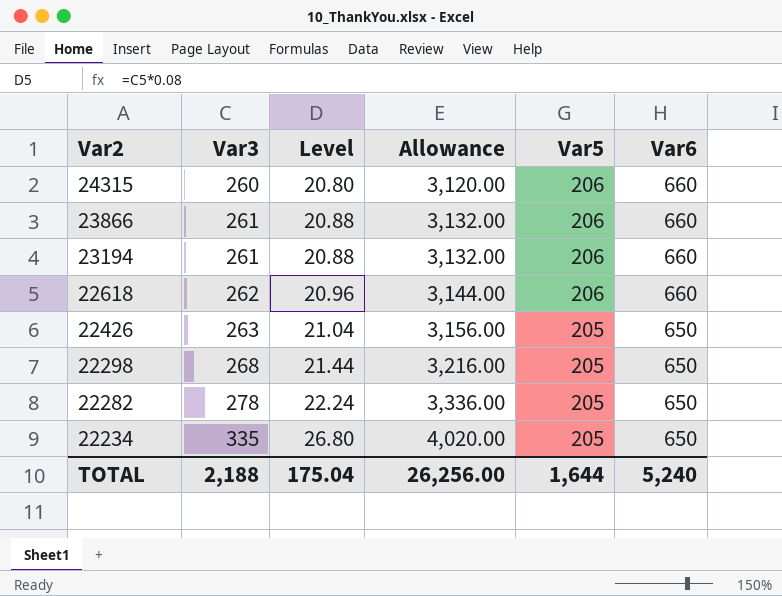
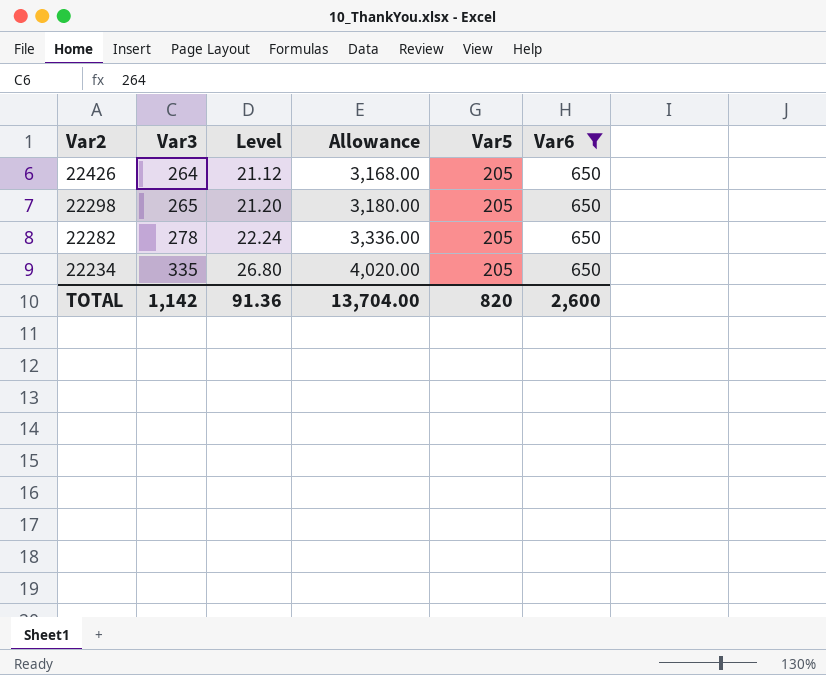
filter: none -> Var6 = 650
22426 | Var3: 263 -> 264
22426 | Level: 21.04 -> 21.12
22426 | Allowance: 3,156.00 -> 3,168.00
22298 | Var3: 268 -> 265
22298 | Level: 21.44 -> 21.20
22298 | Allowance: 3,216.00 -> 3,180.00
TOTAL | Var3: 2,188 -> 1,142
TOTAL | Level: 175.04 -> 91.36
TOTAL | Allowance: 26,256.00 -> 13,704.00
TOTAL | Var5: 1,644 -> 820
TOTAL | Var6: 5,240 -> 2,600

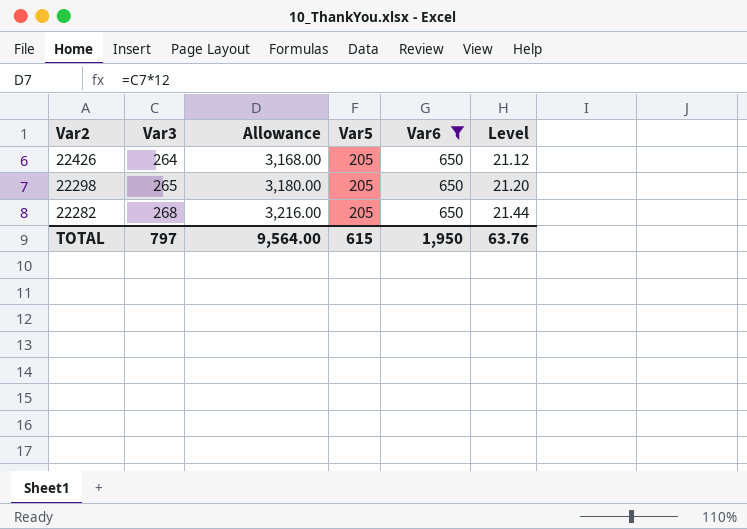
column Level | position: 3 -> 6
row 22234: 335 | 26.80 | 4,020.00 | 205 | 650 -> none
22282 | Var3: 278 -> 268
22282 | Allowance: 3,336.00 -> 3,216.00
22282 | Level: 22.24 -> 21.44
TOTAL | Var3: 1,142 -> 797
TOTAL | Allowance: 13,704.00 -> 9,564.00
TOTAL | Var5: 820 -> 615
TOTAL | Var6: 2,600 -> 1,950
TOTAL | Level: 91.36 -> 63.76

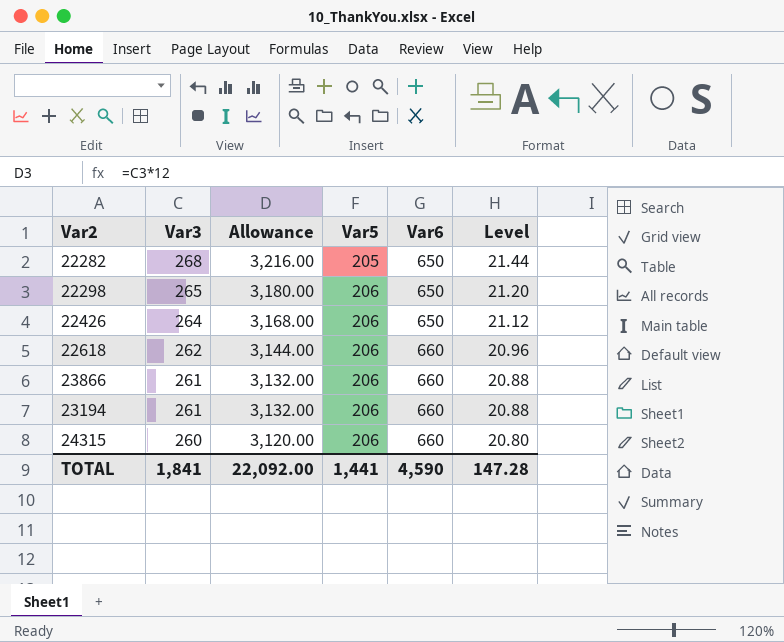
filter: Var6 = 650 -> none
row order: Var2 descending -> Var3 descending
22298 | Var5: 205 -> 206
22426 | Var5: 205 -> 206
TOTAL | Var3: 797 -> 1,841
TOTAL | Allowance: 9,564.00 -> 22,092.00
TOTAL | Var5: 615 -> 1,441
TOTAL | Var6: 1,950 -> 4,590
TOTAL | Level: 63.76 -> 147.28

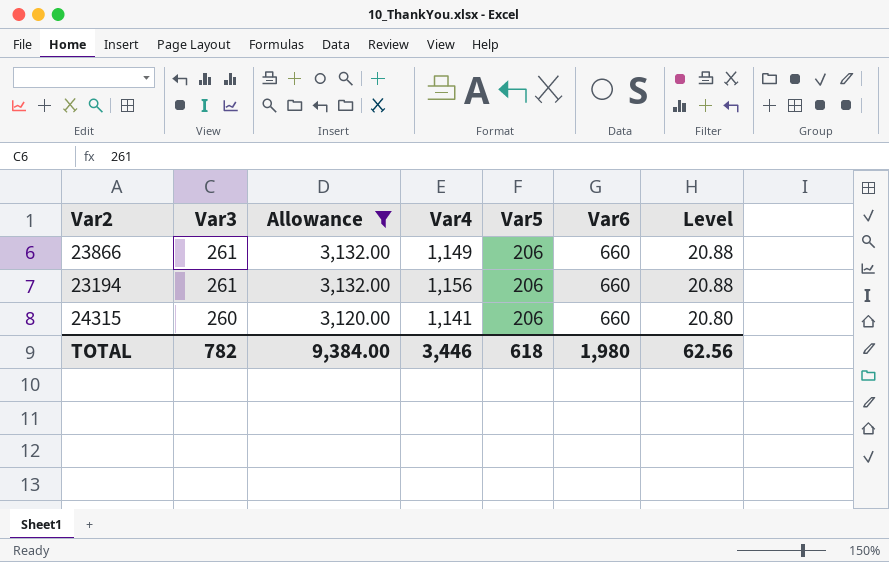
filter: none -> Allowance <= 3,132.00
column Var4 | position: none -> 4
TOTAL | Var3: 1,841 -> 782
TOTAL | Allowance: 22,092.00 -> 9,384.00
TOTAL | Var5: 1,441 -> 618
TOTAL | Var6: 4,590 -> 1,980
TOTAL | Level: 147.28 -> 62.56

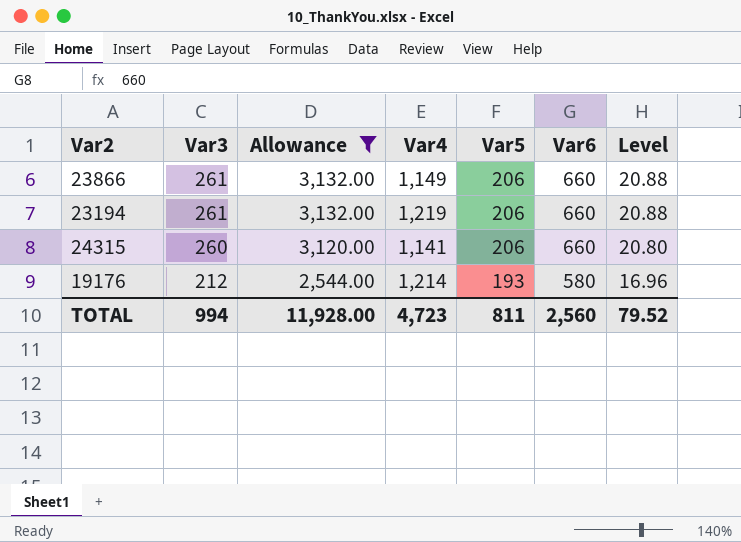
23194 | Var4: 1,156 -> 1,219
row 19176: none -> 212 | 2,544.00 | 1,214 | 193 | 580 | 16.96
TOTAL | Var3: 782 -> 994
TOTAL | Allowance: 9,384.00 -> 11,928.00
TOTAL | Var4: 3,446 -> 4,723
TOTAL | Var5: 618 -> 811
TOTAL | Var6: 1,980 -> 2,560
TOTAL | Level: 62.56 -> 79.52

